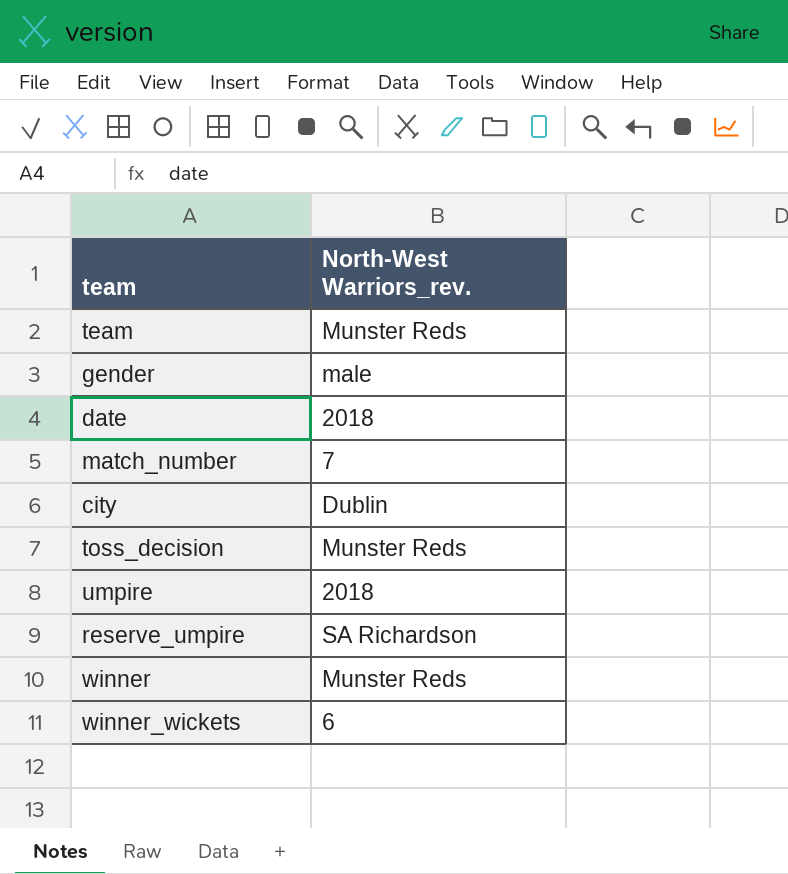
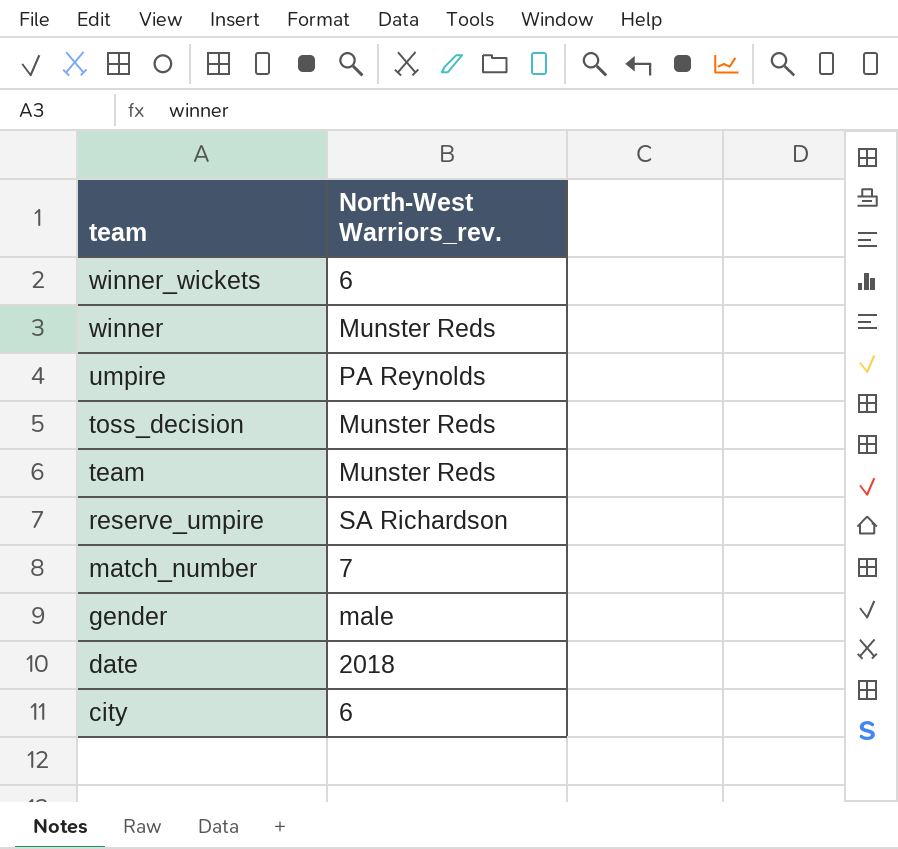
row order: none -> team descending
umpire | North-West Warriors_rev.: 2018 -> PA Reynolds
city | North-West Warriors_rev.: Dublin -> 6

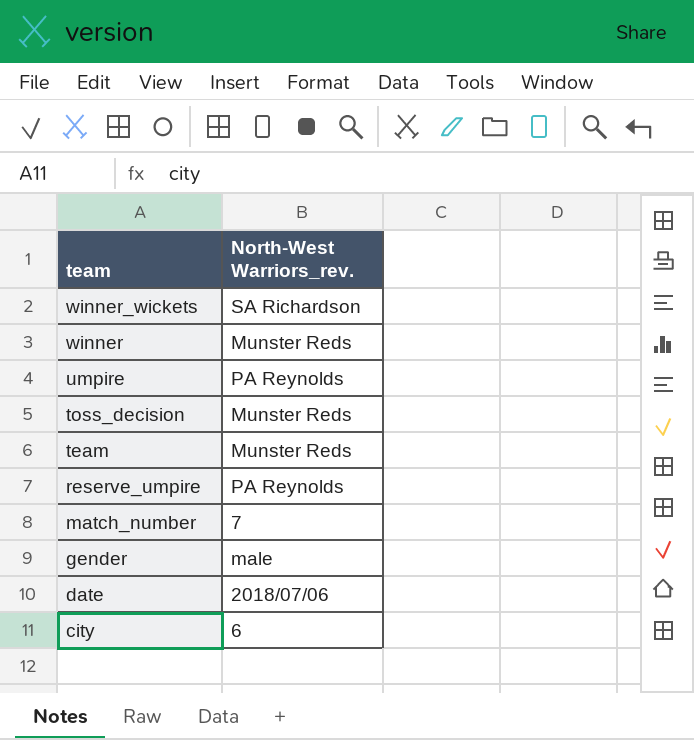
winner_wickets | North-West Warriors_rev.: 6 -> SA Richardson
reserve_umpire | North-West Warriors_rev.: SA Richardson -> PA Reynolds
date | North-West Warriors_rev.: 2018 -> 2018/07/06

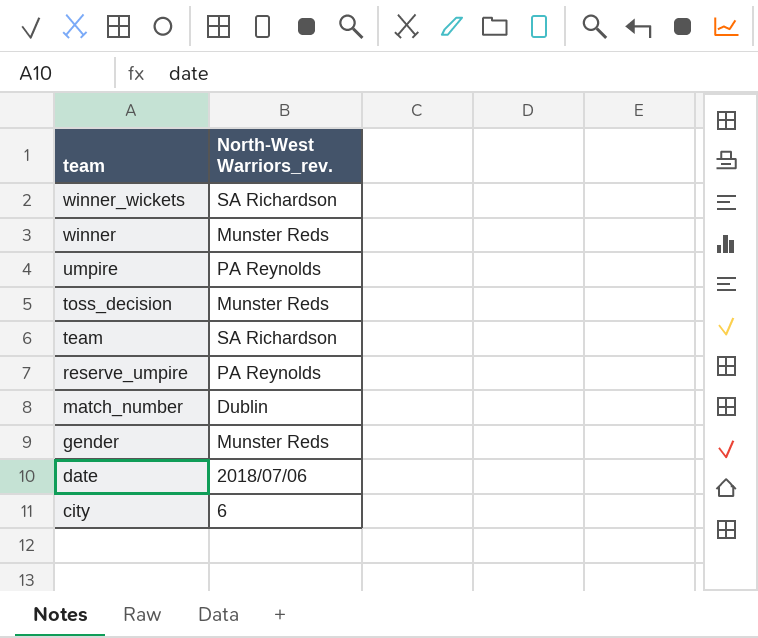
team | North-West Warriors_rev.: Munster Reds -> SA Richardson
match_number | North-West Warriors_rev.: 7 -> Dublin
gender | North-West Warriors_rev.: male -> Munster Reds

